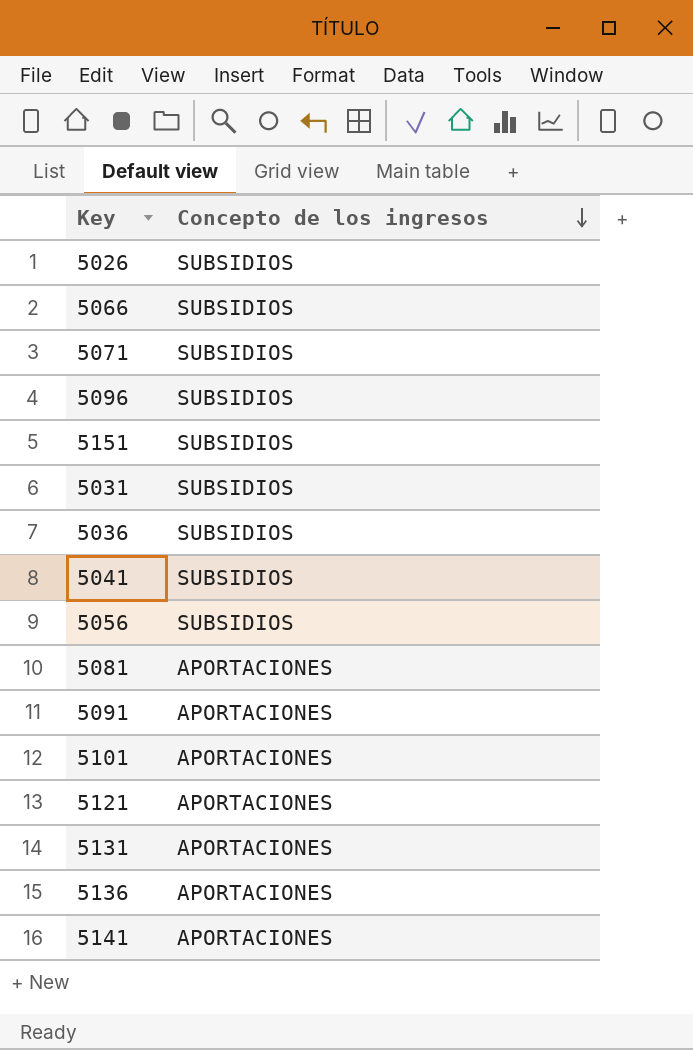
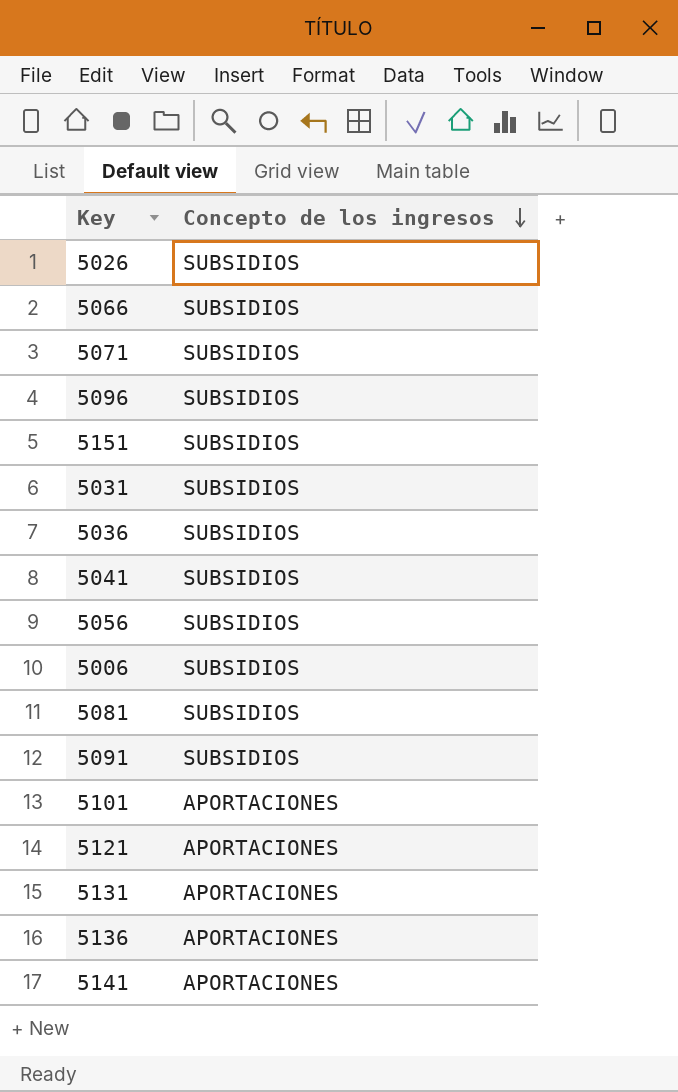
row 5006: none -> SUBSIDIOS
5081 | Concepto de los ingresos: APORTACIONES -> SUBSIDIOS
5091 | Concepto de los ingresos: APORTACIONES -> SUBSIDIOS

